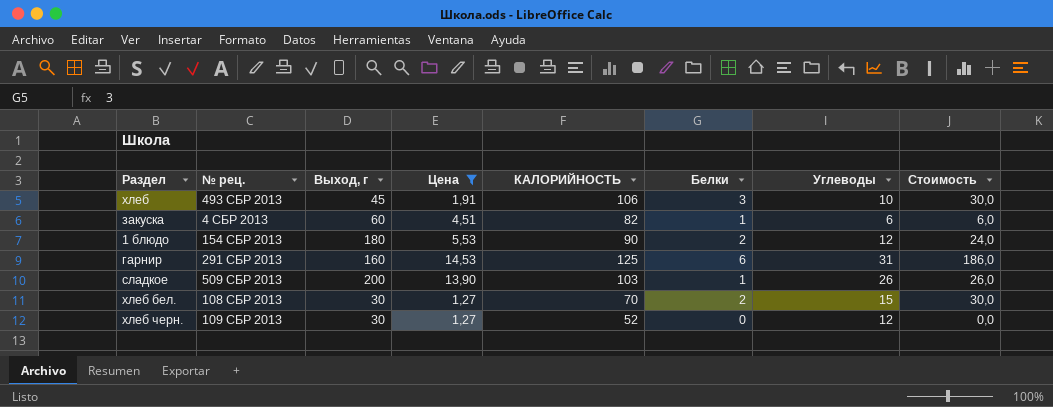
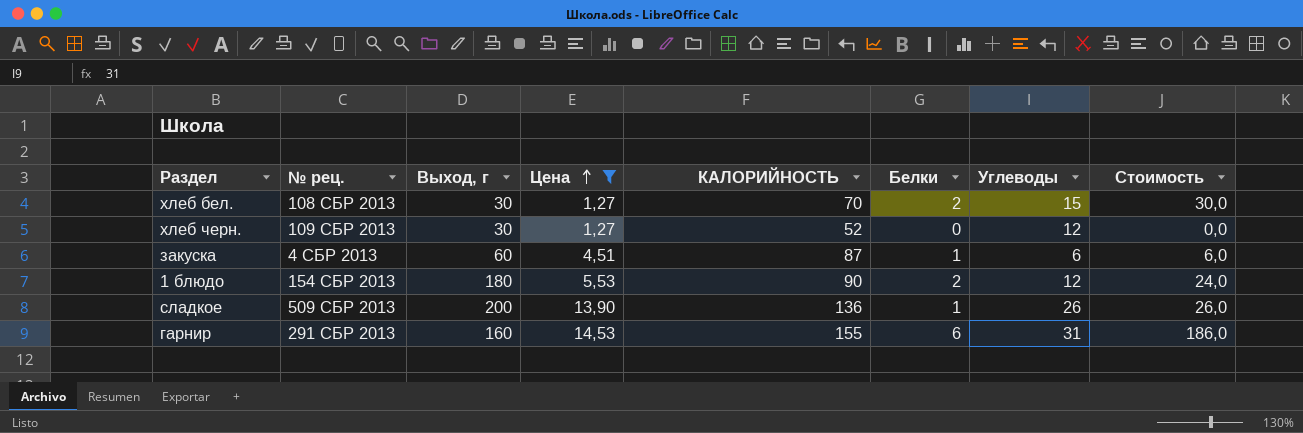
row order: none -> Цена ascending
row хлеб: 493 СБР 2013 | 45 | 1,91 | 106 | 3 | 10 | 30,0 -> none
закуска | КАЛОРИЙНОСТЬ: 82 -> 87
сладкое | КАЛОРИЙНОСТЬ: 103 -> 136
гарнир | КАЛОРИЙНОСТЬ: 125 -> 155

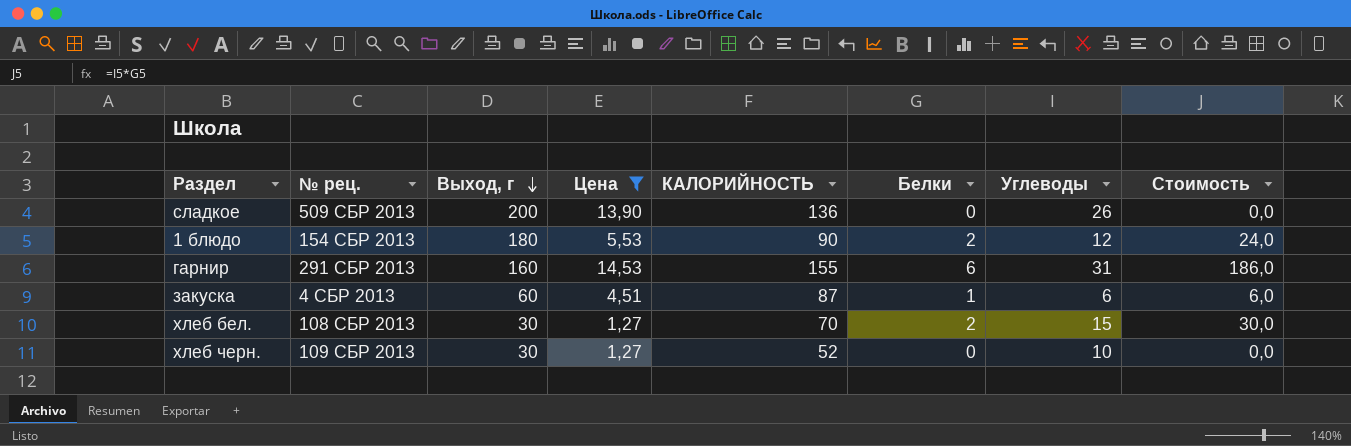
row order: Цена ascending -> Выход, г descending
сладкое | Белки: 1 -> 0
сладкое | Стоимость: 26,0 -> 0,0
хлеб черн. | Углеводы: 12 -> 10

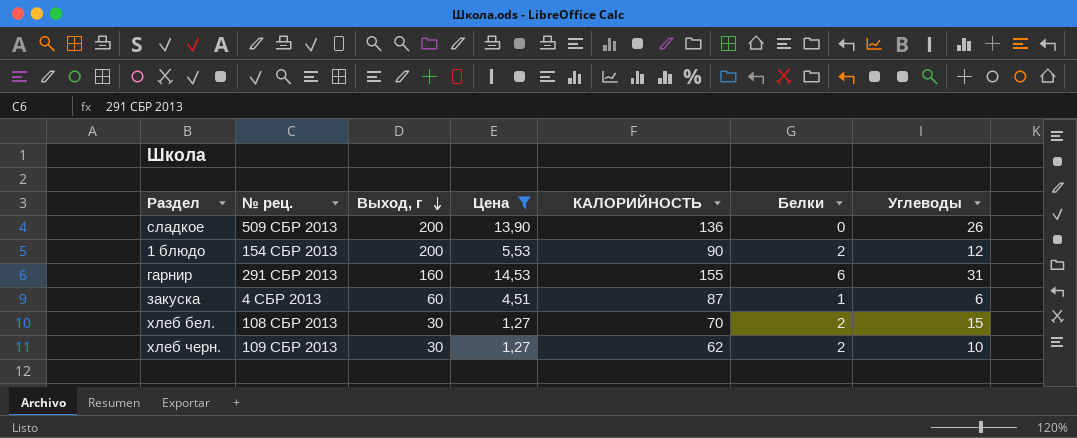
column Стоимость | formula: [Белки] * [Углеводы] -> none
1 блюдо | Выход, г: 180 -> 200
хлеб черн. | КАЛОРИЙНОСТЬ: 52 -> 62
хлеб черн. | Белки: 0 -> 2

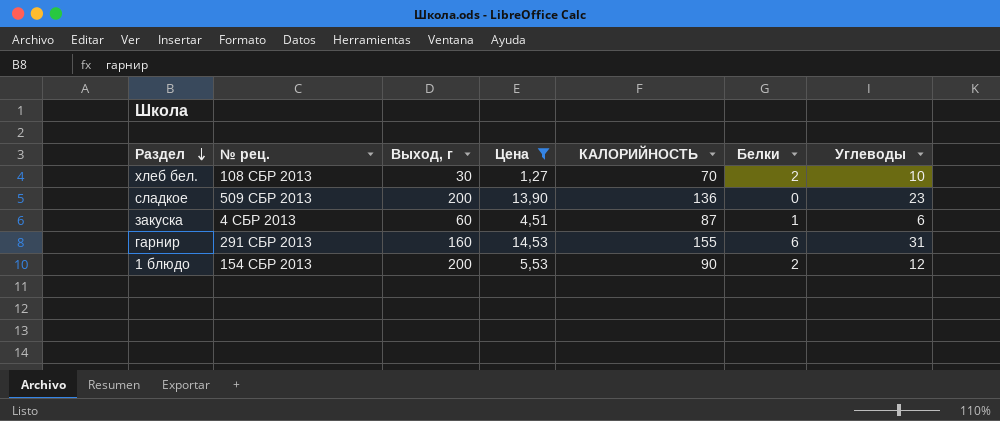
row order: Выход, г descending -> Раздел descending
row хлеб черн.: 109 СБР 2013 | 30 | 1,27 | 62 | 2 | 10 -> none
хлеб бел. | Углеводы: 15 -> 10
сладкое | Углеводы: 26 -> 23

